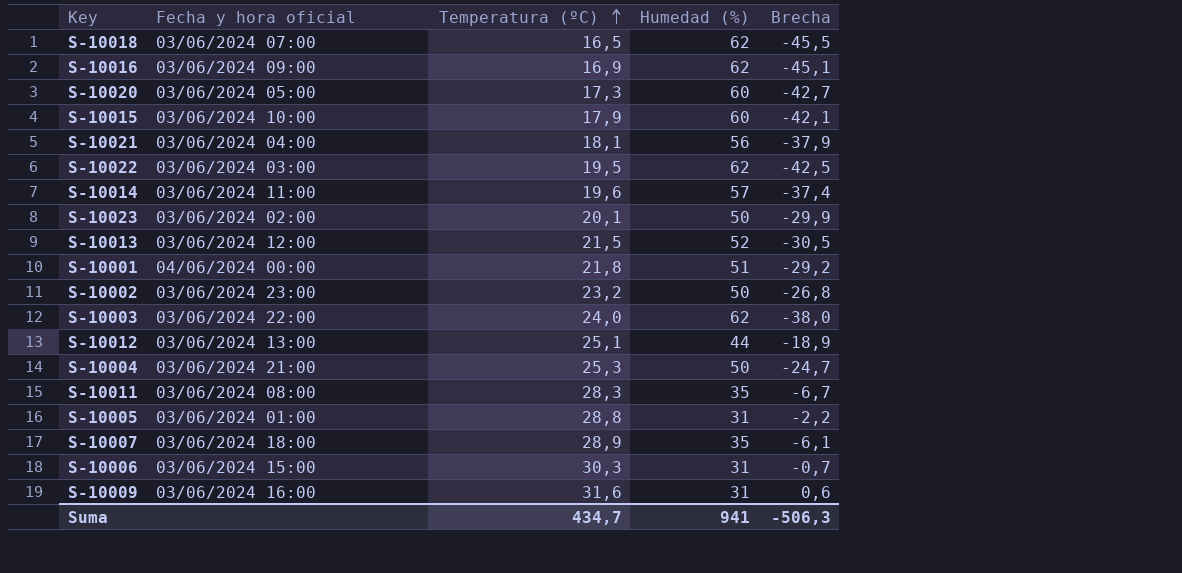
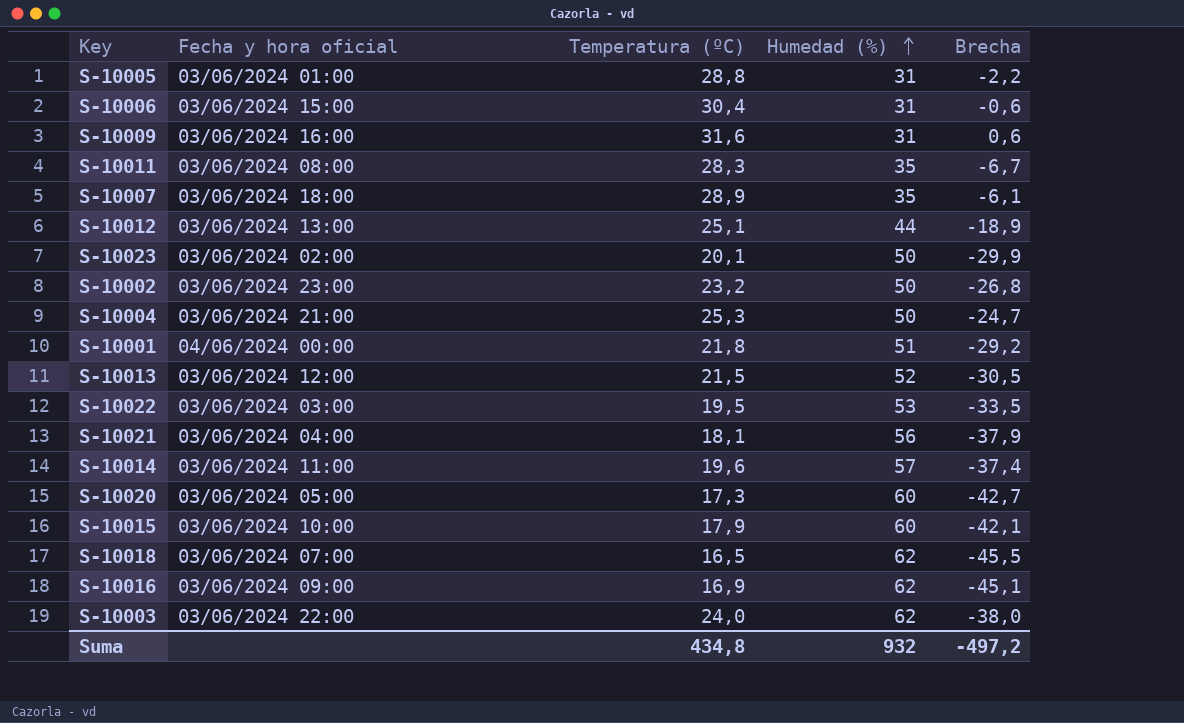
row order: Temperatura (ºC) ascending -> Humedad (%) ascending
S-10006 | Temperatura (ºC): 30,3 -> 30,4
S-10006 | Brecha: -0,7 -> -0,6
S-10022 | Humedad (%): 62 -> 53
S-10022 | Brecha: -42,5 -> -33,5
Suma | Temperatura (ºC): 434,7 -> 434,8
Suma | Humedad (%): 941 -> 932
Suma | Brecha: -506,3 -> -497,2

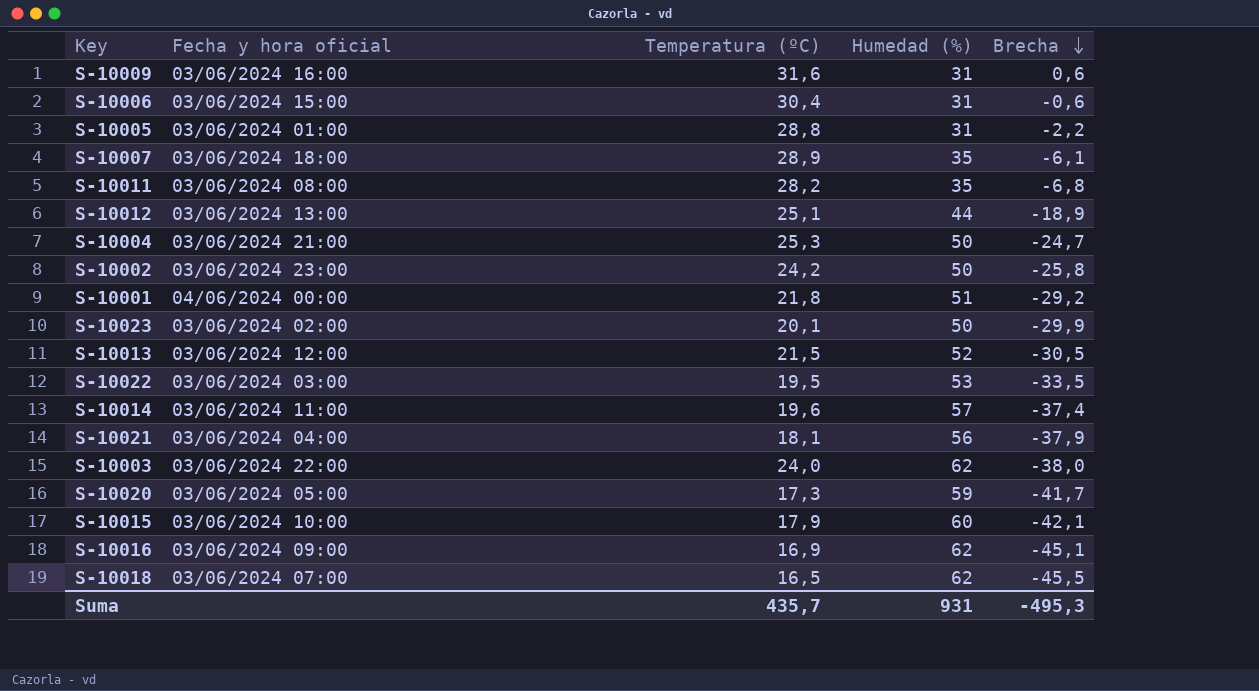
row order: Humedad (%) ascending -> Brecha descending
S-10011 | Temperatura (ºC): 28,3 -> 28,2
S-10011 | Brecha: -6,7 -> -6,8
S-10002 | Temperatura (ºC): 23,2 -> 24,2
S-10002 | Brecha: -26,8 -> -25,8
S-10020 | Humedad (%): 60 -> 59
S-10020 | Brecha: -42,7 -> -41,7
Suma | Temperatura (ºC): 434,8 -> 435,7
Suma | Humedad (%): 932 -> 931
Suma | Brecha: -497,2 -> -495,3

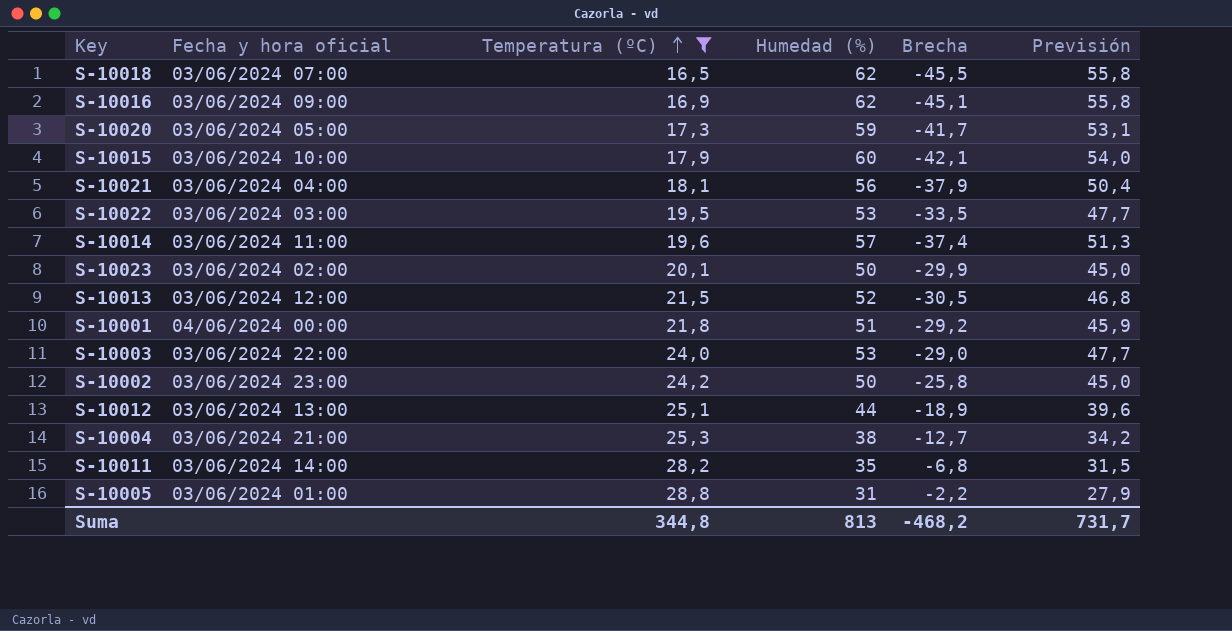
filter: none -> Temperatura (ºC) <= 28,8
row order: Brecha descending -> Temperatura (ºC) ascending
column Previsión | formula: none -> [Humedad (%)] * 0,9
S-10003 | Humedad (%): 62 -> 53
S-10003 | Brecha: -38,0 -> -29,0
S-10004 | Humedad (%): 50 -> 38
S-10004 | Brecha: -24,7 -> -12,7
S-10011 | Fecha y hora oficial: 03/06/2024 08:00 -> 03/06/2024 14:00
Suma | Temperatura (ºC): 435,7 -> 344,8
Suma | Humedad (%): 931 -> 813
Suma | Brecha: -495,3 -> -468,2

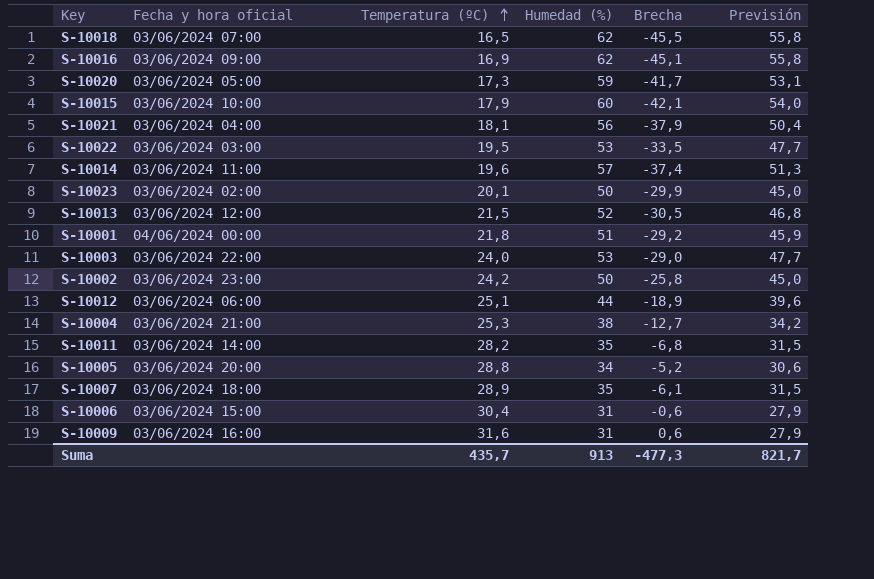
filter: Temperatura (ºC) <= 28,8 -> none
S-10012 | Fecha y hora oficial: 03/06/2024 13:00 -> 03/06/2024 06:00
S-10005 | Fecha y hora oficial: 03/06/2024 01:00 -> 03/06/2024 20:00
S-10005 | Humedad (%): 31 -> 34
S-10005 | Brecha: -2,2 -> -5,2
S-10005 | Previsión: 27,9 -> 30,6
Suma | Temperatura (ºC): 344,8 -> 435,7
Suma | Humedad (%): 813 -> 913
Suma | Brecha: -468,2 -> -477,3
Suma | Previsión: 731,7 -> 821,7

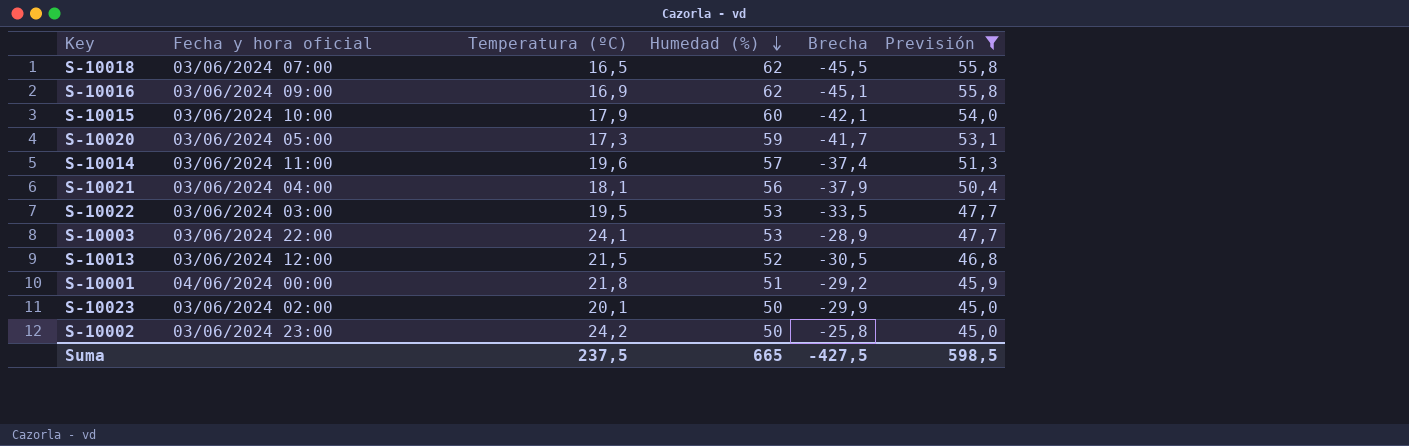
filter: none -> Previsión >= 45,0
row order: Temperatura (ºC) ascending -> Humedad (%) descending
S-10003 | Temperatura (ºC): 24,0 -> 24,1
S-10003 | Brecha: -29,0 -> -28,9
Suma | Temperatura (ºC): 435,7 -> 237,5
Suma | Humedad (%): 913 -> 665
Suma | Brecha: -477,3 -> -427,5
Suma | Previsión: 821,7 -> 598,5

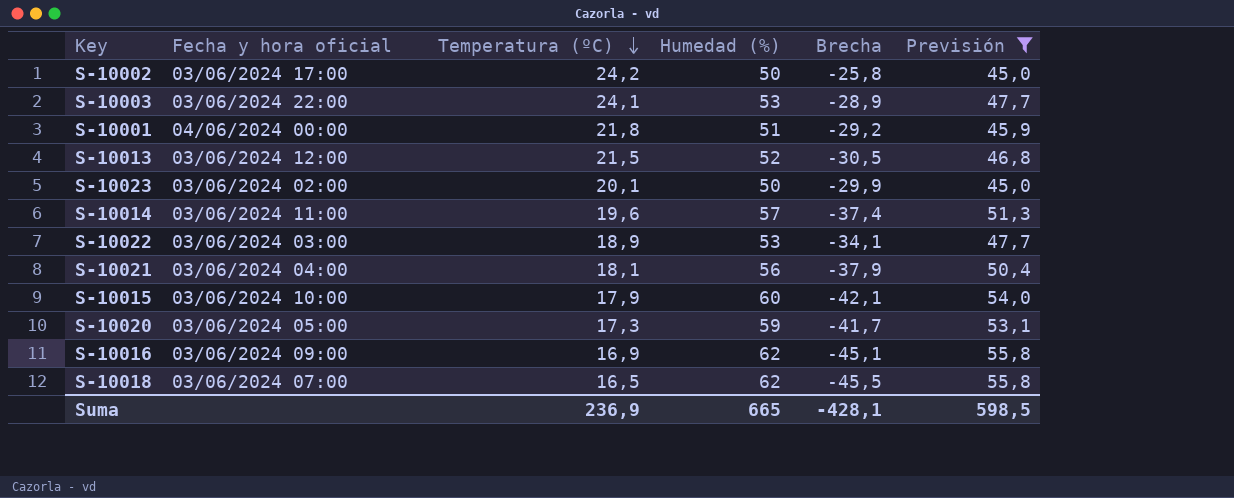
row order: Humedad (%) descending -> Temperatura (ºC) descending
S-10002 | Fecha y hora oficial: 03/06/2024 23:00 -> 03/06/2024 17:00
S-10022 | Temperatura (ºC): 19,5 -> 18,9
S-10022 | Brecha: -33,5 -> -34,1
Suma | Temperatura (ºC): 237,5 -> 236,9
Suma | Brecha: -427,5 -> -428,1

